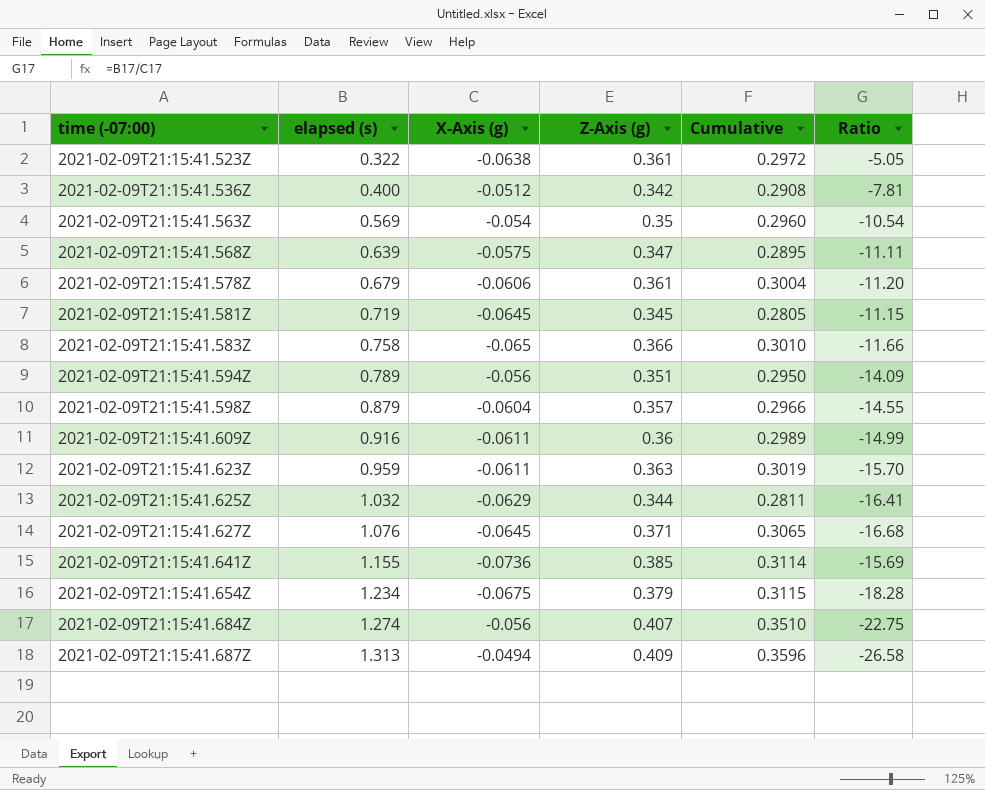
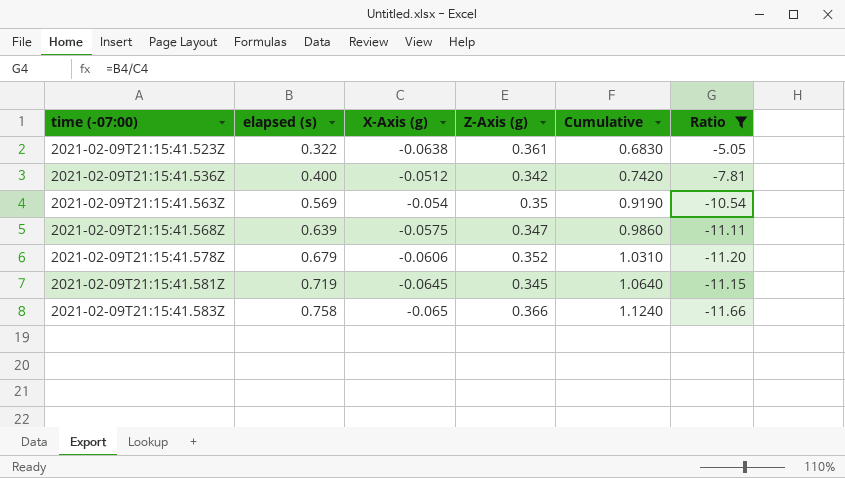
filter: none -> Ratio >= -11.66
column Cumulative | formula: [X-Axis (g)] + [Z-Axis (g)] -> [elapsed (s)] + [Z-Axis (g)]
2021-02-09T21:15:41.578Z | Z-Axis (g): 0.361 -> 0.352

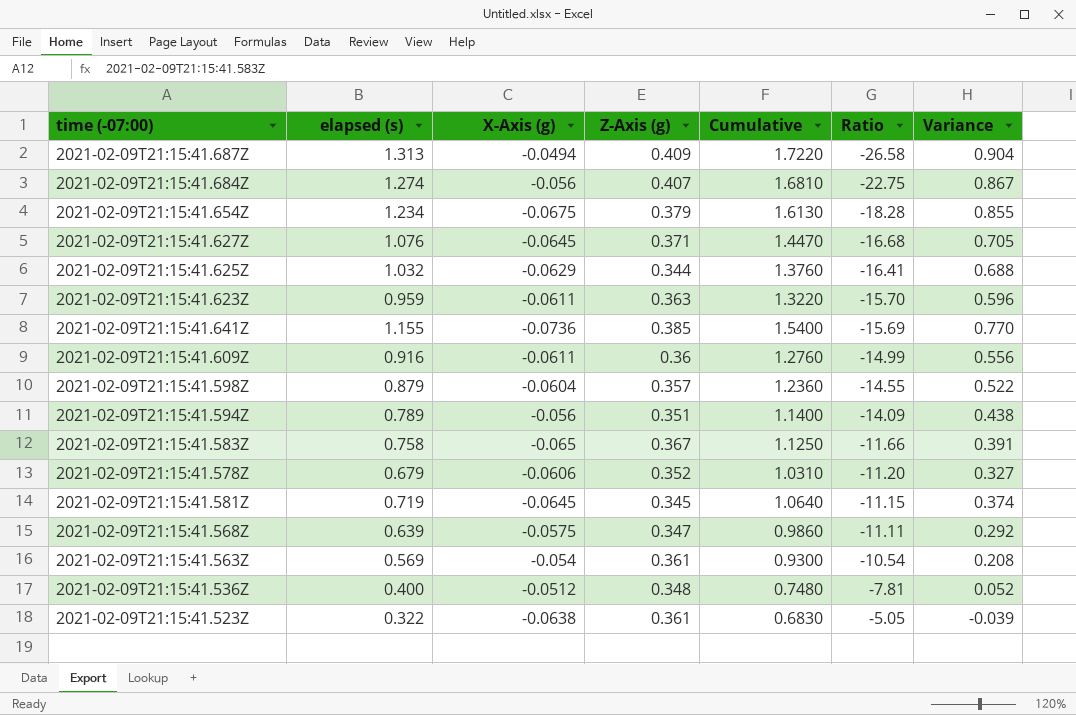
filter: Ratio >= -11.66 -> none
row order: time (-07:00) ascending -> Ratio ascending
column Variance | formula: none -> [elapsed (s)] - [Z-Axis (g)]
2021-02-09T21:15:41.583Z | Z-Axis (g): 0.366 -> 0.367
2021-02-09T21:15:41.583Z | Cumulative: 1.1240 -> 1.1250
2021-02-09T21:15:41.563Z | Z-Axis (g): 0.35 -> 0.361
2021-02-09T21:15:41.563Z | Cumulative: 0.9190 -> 0.9300
2021-02-09T21:15:41.536Z | Z-Axis (g): 0.342 -> 0.348
2021-02-09T21:15:41.536Z | Cumulative: 0.7420 -> 0.7480

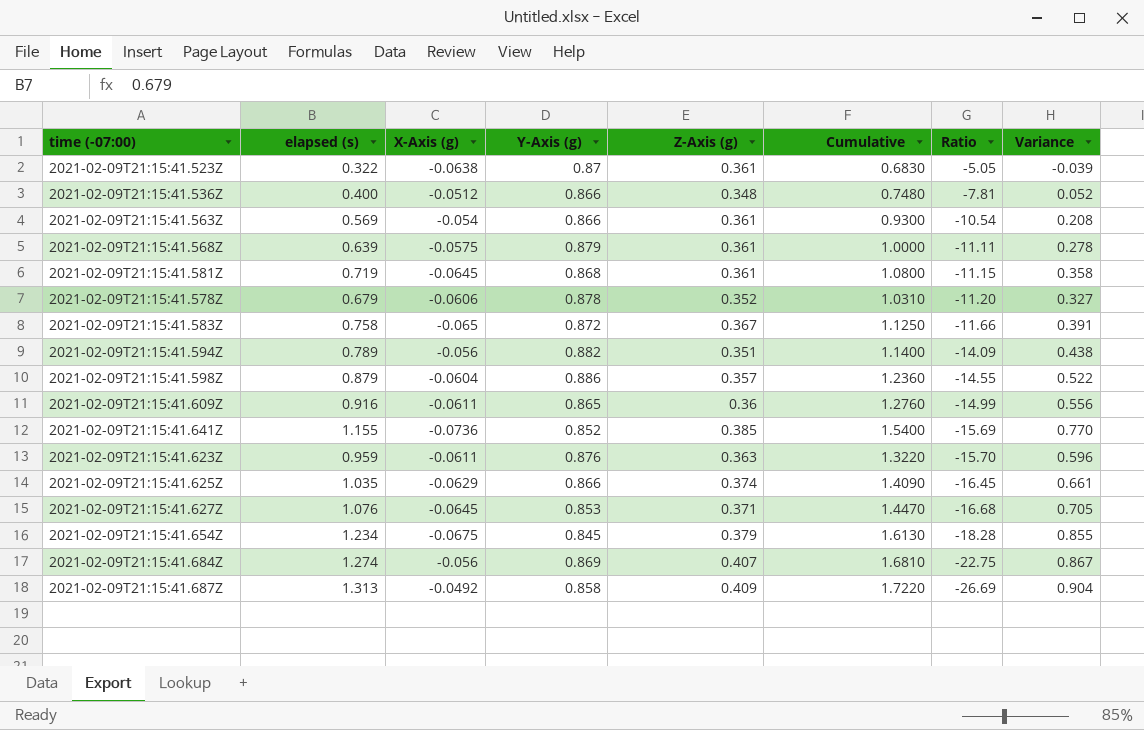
row order: Ratio ascending -> Ratio descending
column Y-Axis (g) | position: none -> 4
2021-02-09T21:15:41.568Z | Z-Axis (g): 0.347 -> 0.361
2021-02-09T21:15:41.568Z | Cumulative: 0.9860 -> 1.0000
2021-02-09T21:15:41.568Z | Variance: 0.292 -> 0.278
2021-02-09T21:15:41.581Z | Z-Axis (g): 0.345 -> 0.361
2021-02-09T21:15:41.581Z | Cumulative: 1.0640 -> 1.0800
2021-02-09T21:15:41.581Z | Variance: 0.374 -> 0.358
2021-02-09T21:15:41.625Z | elapsed (s): 1.032 -> 1.035
2021-02-09T21:15:41.625Z | Z-Axis (g): 0.344 -> 0.374
2021-02-09T21:15:41.625Z | Cumulative: 1.3760 -> 1.4090
2021-02-09T21:15:41.625Z | Ratio: -16.41 -> -16.45
2021-02-09T21:15:41.625Z | Variance: 0.688 -> 0.661
2021-02-09T21:15:41.687Z | X-Axis (g): -0.0494 -> -0.0492
2021-02-09T21:15:41.687Z | Ratio: -26.58 -> -26.69

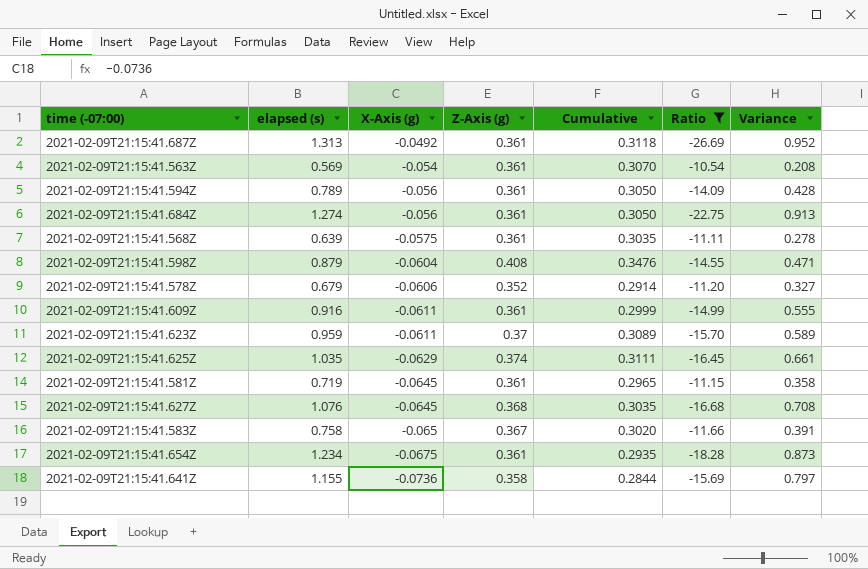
filter: none -> Ratio <= -10.54
row order: Ratio descending -> X-Axis (g) descending
column Y-Axis (g) | position: 4 -> none
column Cumulative | formula: [elapsed (s)] + [Z-Axis (g)] -> [X-Axis (g)] + [Z-Axis (g)]
2021-02-09T21:15:41.687Z | Z-Axis (g): 0.409 -> 0.361
2021-02-09T21:15:41.687Z | Variance: 0.904 -> 0.952
2021-02-09T21:15:41.594Z | Z-Axis (g): 0.351 -> 0.361
2021-02-09T21:15:41.594Z | Variance: 0.438 -> 0.428
2021-02-09T21:15:41.684Z | Z-Axis (g): 0.407 -> 0.361
2021-02-09T21:15:41.684Z | Variance: 0.867 -> 0.913
2021-02-09T21:15:41.598Z | Z-Axis (g): 0.357 -> 0.408
2021-02-09T21:15:41.598Z | Variance: 0.522 -> 0.471
2021-02-09T21:15:41.609Z | Z-Axis (g): 0.36 -> 0.361
2021-02-09T21:15:41.609Z | Variance: 0.556 -> 0.555
2021-02-09T21:15:41.623Z | Z-Axis (g): 0.363 -> 0.37
2021-02-09T21:15:41.623Z | Variance: 0.596 -> 0.589
2021-02-09T21:15:41.627Z | Z-Axis (g): 0.371 -> 0.368
2021-02-09T21:15:41.627Z | Variance: 0.705 -> 0.708
2021-02-09T21:15:41.654Z | Z-Axis (g): 0.379 -> 0.361
2021-02-09T21:15:41.654Z | Variance: 0.855 -> 0.873
2021-02-09T21:15:41.641Z | Z-Axis (g): 0.385 -> 0.358
2021-02-09T21:15:41.641Z | Variance: 0.770 -> 0.797

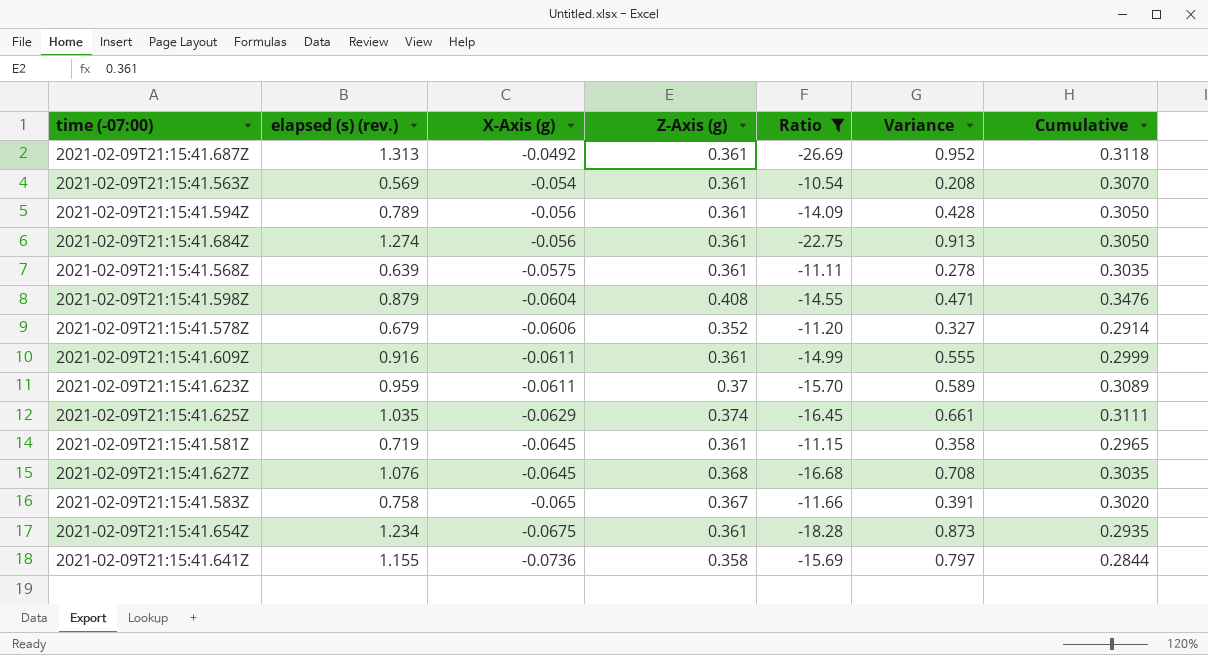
column name: elapsed (s) -> elapsed (s) (rev.)
column Cumulative | position: 5 -> 7

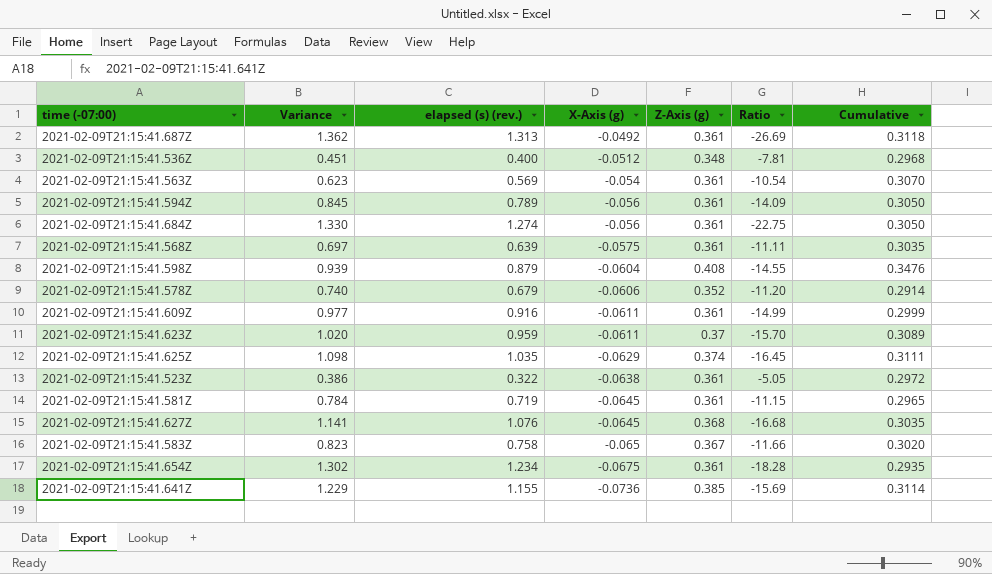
filter: Ratio <= -10.54 -> none
column Variance | formula: [elapsed (s) (rev.)] - [Z-Axis (g)] -> [elapsed (s) (rev.)] - [X-Axis (g)]
column Variance | position: 6 -> 2
2021-02-09T21:15:41.641Z | Z-Axis (g): 0.358 -> 0.385
2021-02-09T21:15:41.641Z | Cumulative: 0.2844 -> 0.3114

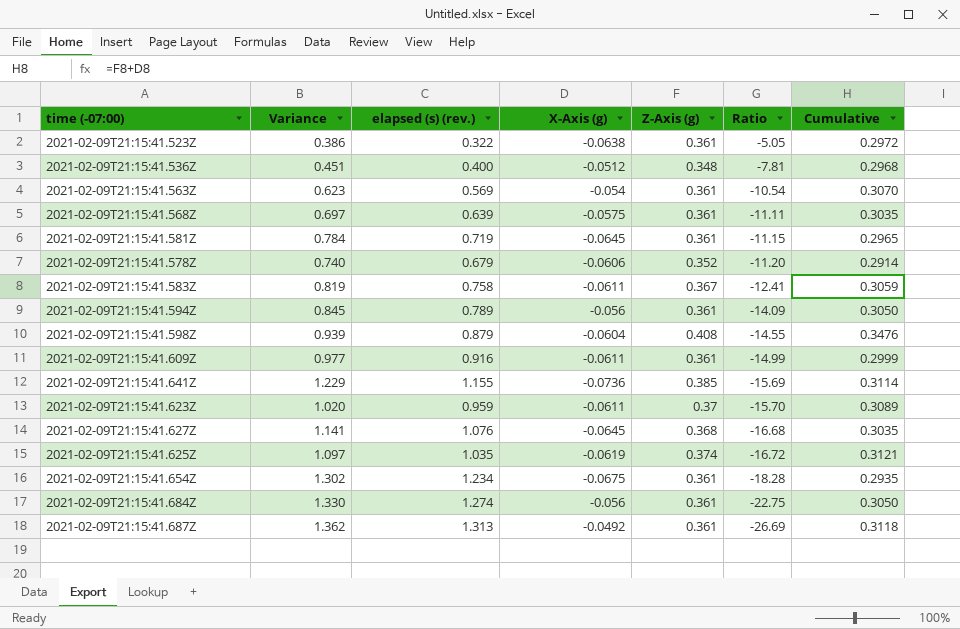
row order: X-Axis (g) descending -> Ratio descending
2021-02-09T21:15:41.583Z | Variance: 0.823 -> 0.819
2021-02-09T21:15:41.583Z | X-Axis (g): -0.065 -> -0.0611
2021-02-09T21:15:41.583Z | Ratio: -11.66 -> -12.41
2021-02-09T21:15:41.583Z | Cumulative: 0.3020 -> 0.3059
2021-02-09T21:15:41.625Z | Variance: 1.098 -> 1.097
2021-02-09T21:15:41.625Z | X-Axis (g): -0.0629 -> -0.0619
2021-02-09T21:15:41.625Z | Ratio: -16.45 -> -16.72
2021-02-09T21:15:41.625Z | Cumulative: 0.3111 -> 0.3121

